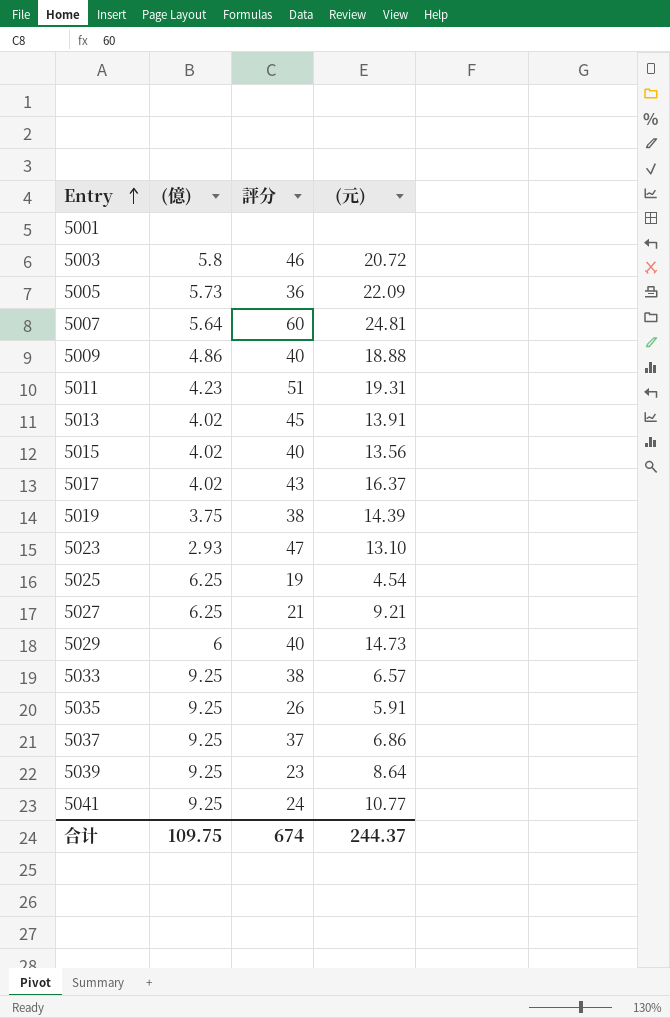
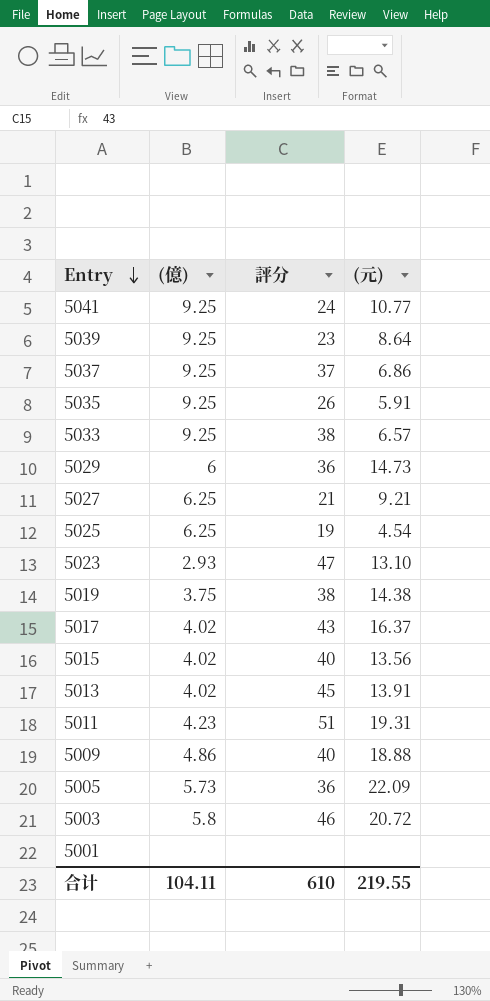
row order: Entry ascending -> Entry descending
row 5007: 5.64 | 60 | 24.81 -> none
5029 | 評分: 40 -> 36
5019 | (元): 14.39 -> 14.38
合计 | (億): 109.75 -> 104.11
合计 | 評分: 674 -> 610
合计 | (元): 244.37 -> 219.55

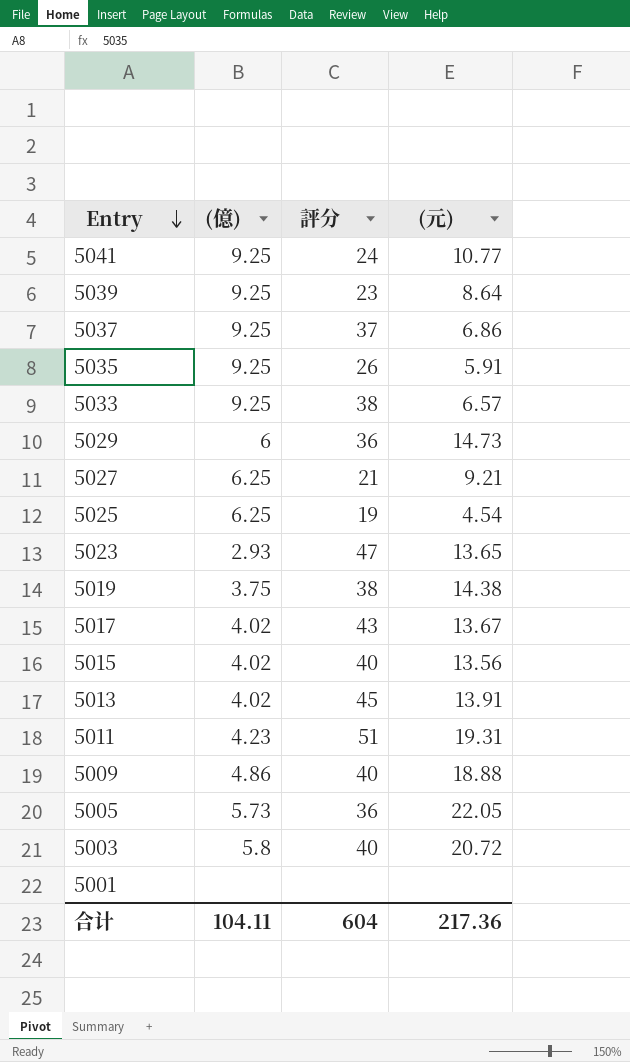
5023 | (元): 13.10 -> 13.65
5017 | (元): 16.37 -> 13.67
5005 | (元): 22.09 -> 22.05
5003 | 評分: 46 -> 40
合计 | 評分: 610 -> 604
合计 | (元): 219.55 -> 217.36

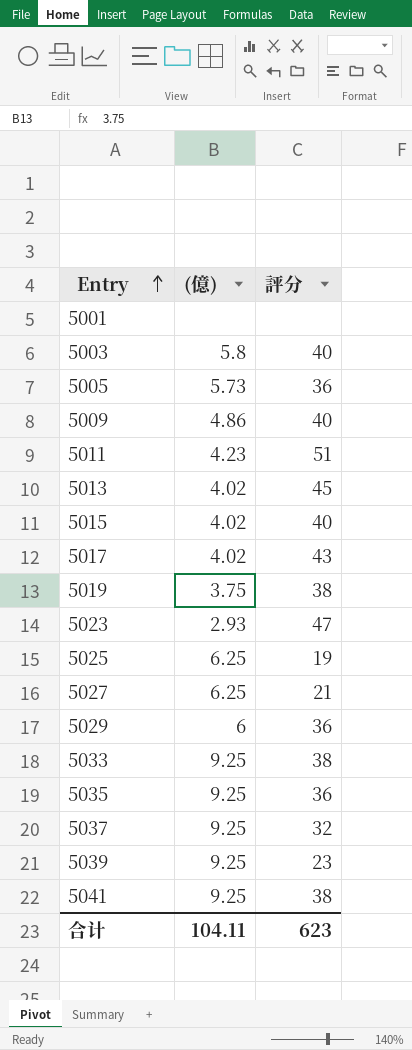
row order: Entry descending -> Entry ascending
column (元) | position: 4 -> none
5035 | 評分: 26 -> 36
5037 | 評分: 37 -> 32
5041 | 評分: 24 -> 38
合计 | 評分: 604 -> 623

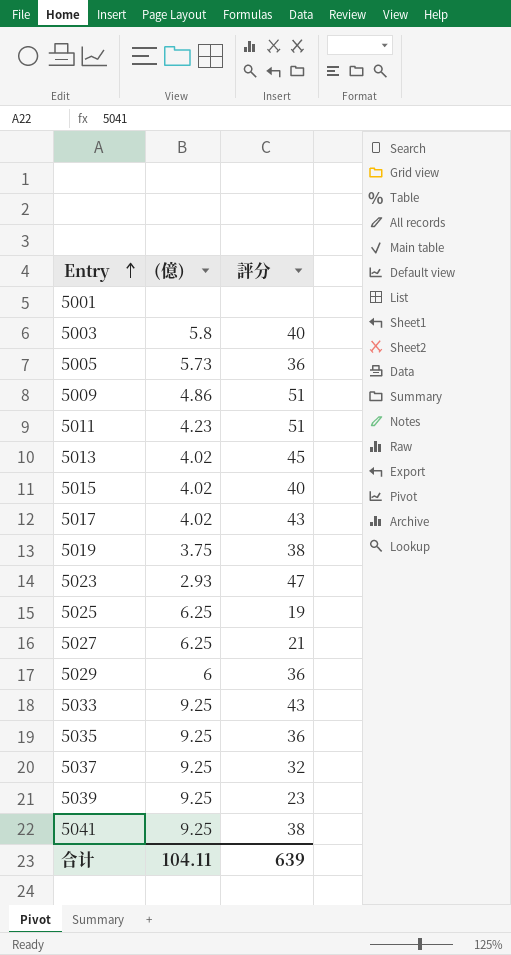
5009 | 評分: 40 -> 51
5033 | 評分: 38 -> 43
合计 | 評分: 623 -> 639

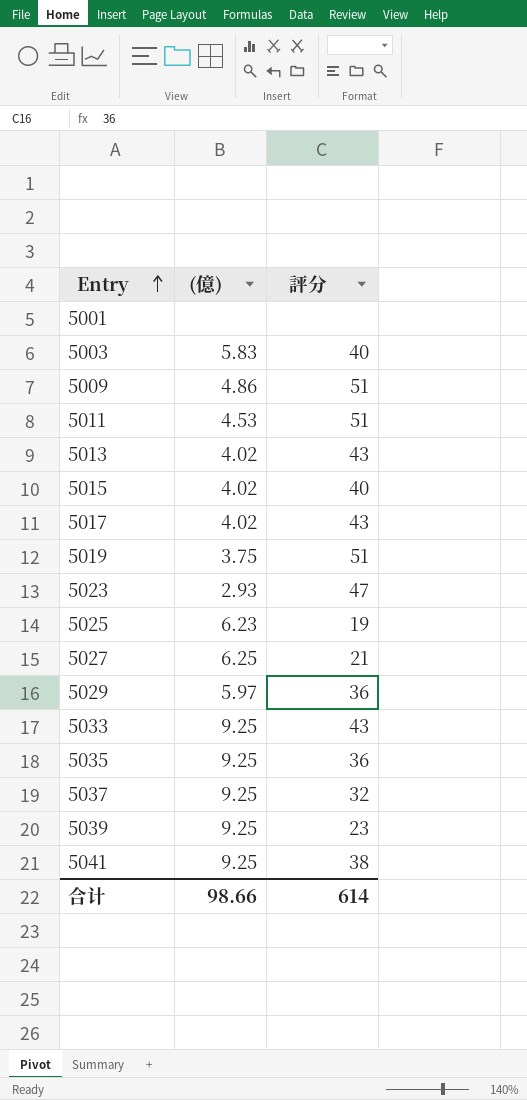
row 5005: 5.73 | 36 -> none
5003 | (億): 5.8 -> 5.83
5011 | (億): 4.23 -> 4.53
5013 | 評分: 45 -> 43
5019 | 評分: 38 -> 51
5025 | (億): 6.25 -> 6.23
5029 | (億): 6 -> 5.97
合计 | (億): 104.11 -> 98.66
合计 | 評分: 639 -> 614

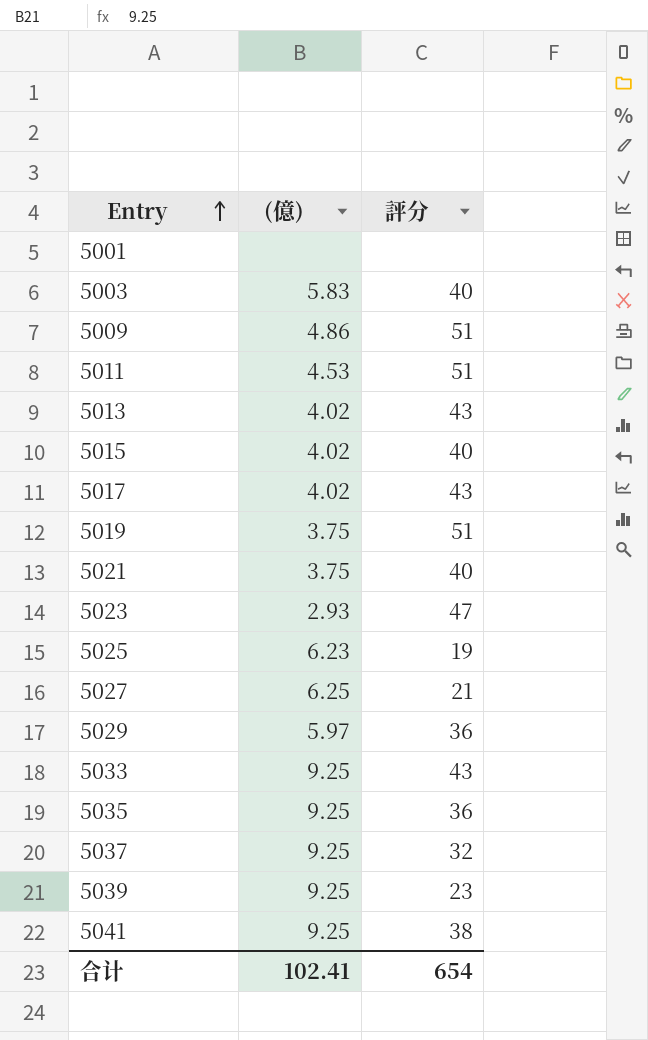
row 5021: none -> 3.75 | 40
合计 | (億): 98.66 -> 102.41
合计 | 評分: 614 -> 654

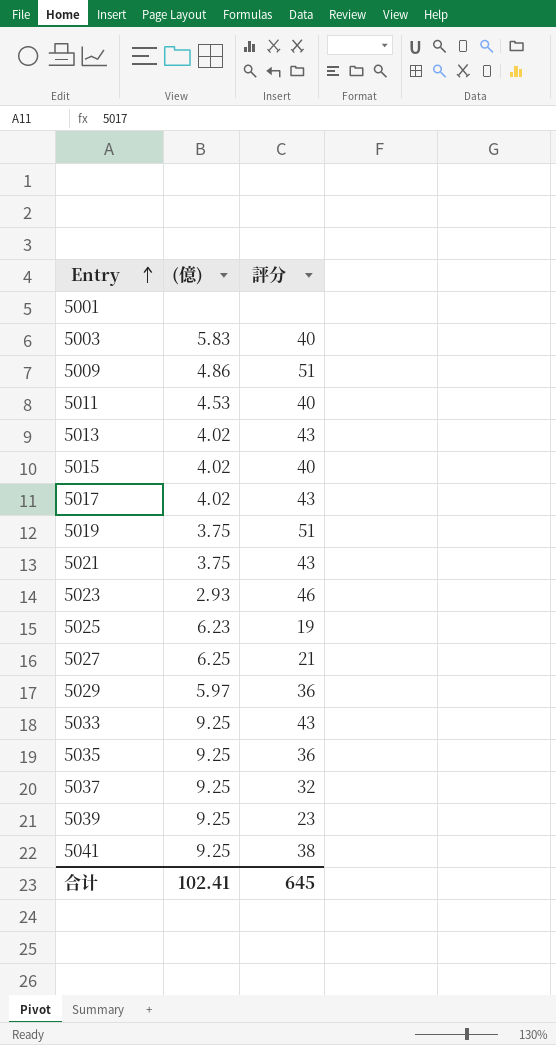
5011 | 評分: 51 -> 40
5021 | 評分: 40 -> 43
5023 | 評分: 47 -> 46
合计 | 評分: 654 -> 645

